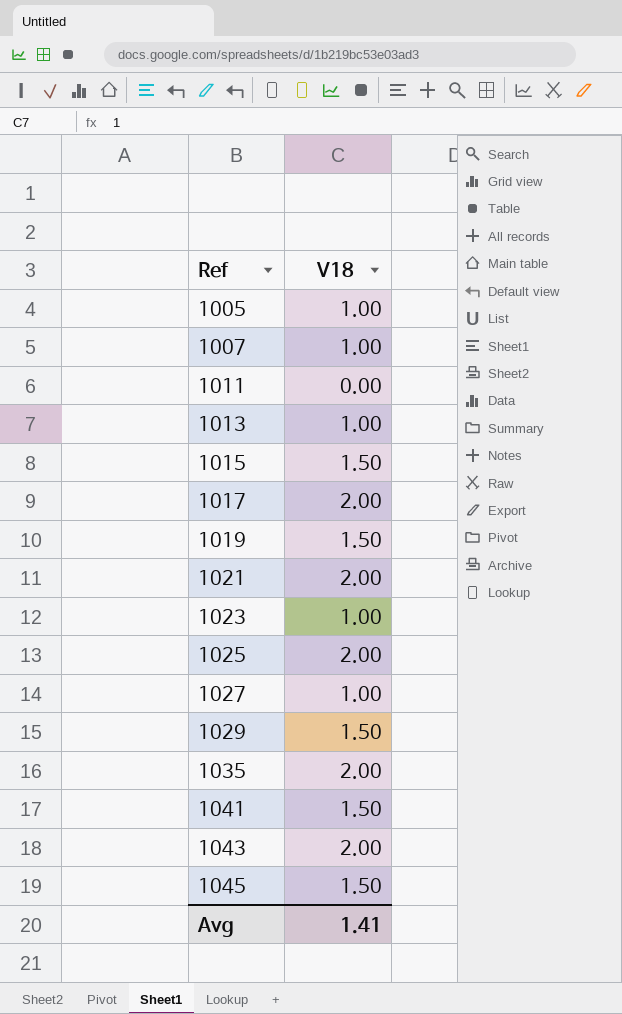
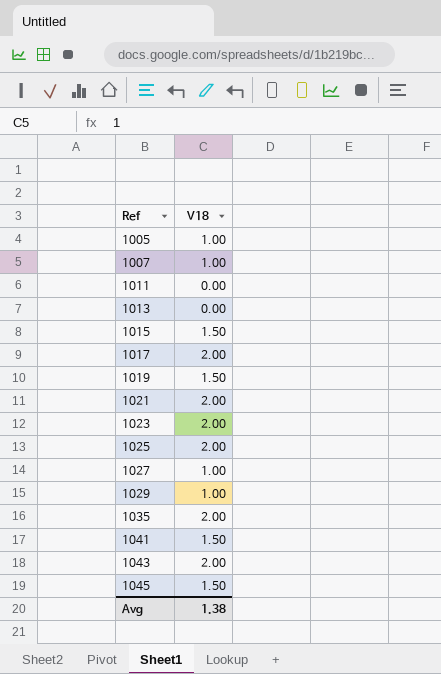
1013 | V18: 1.00 -> 0.00
1023 | V18: 1.00 -> 2.00
1029 | V18: 1.50 -> 1.00
Avg | V18: 1.41 -> 1.38

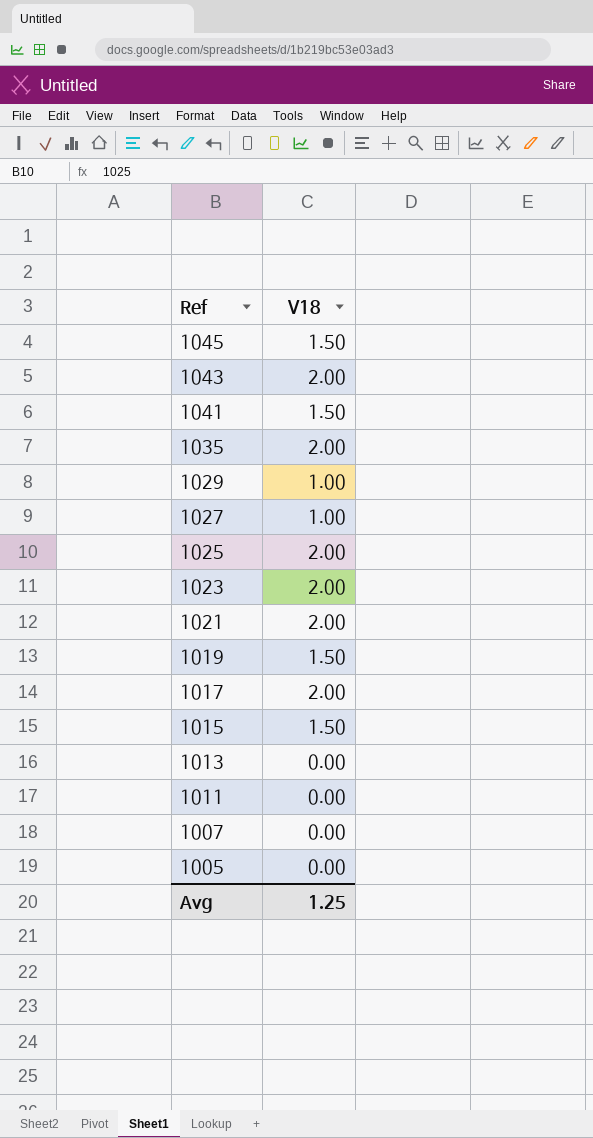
row order: Ref ascending -> Ref descending
1007 | V18: 1.00 -> 0.00
1005 | V18: 1.00 -> 0.00
Avg | V18: 1.38 -> 1.25

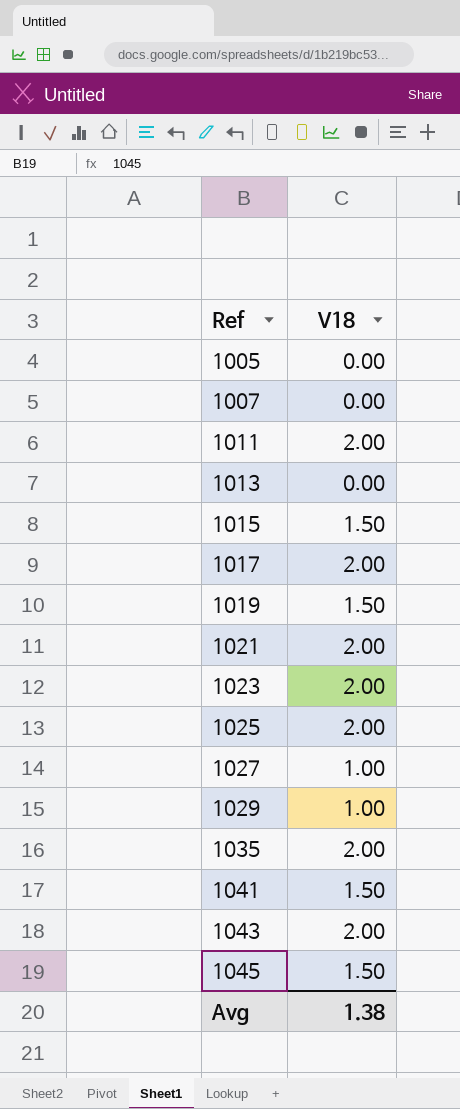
row order: Ref descending -> Ref ascending
1011 | V18: 0.00 -> 2.00
Avg | V18: 1.25 -> 1.38

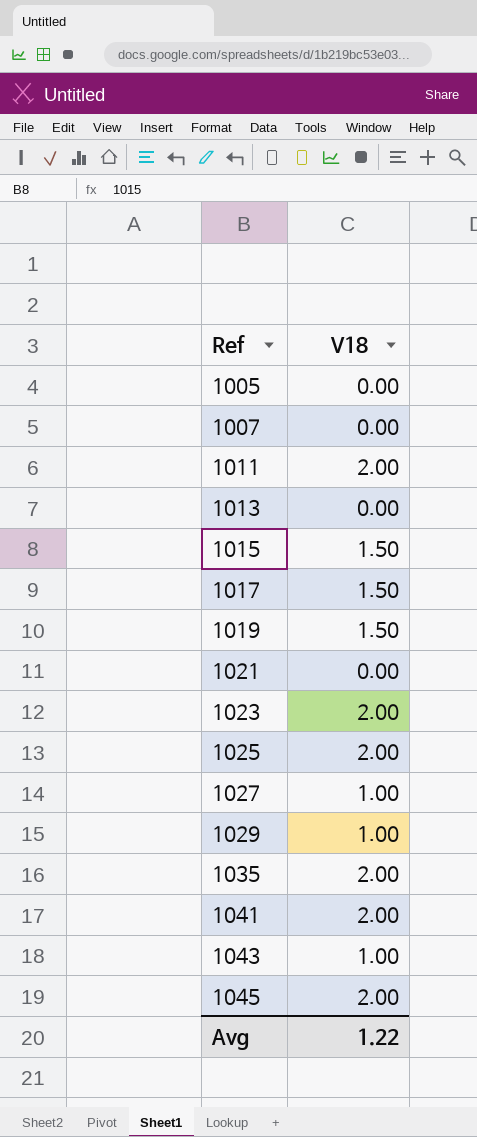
1017 | V18: 2.00 -> 1.50
1021 | V18: 2.00 -> 0.00
1041 | V18: 1.50 -> 2.00
1043 | V18: 2.00 -> 1.00
1045 | V18: 1.50 -> 2.00
Avg | V18: 1.38 -> 1.22

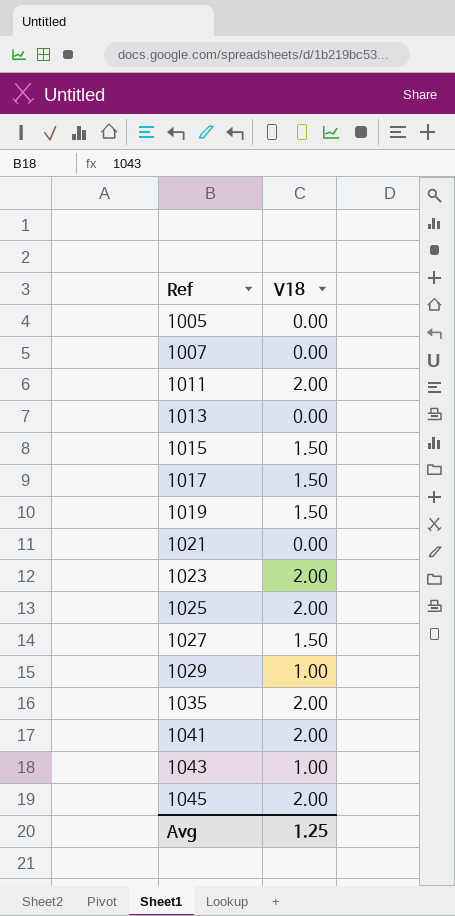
1027 | V18: 1.00 -> 1.50
Avg | V18: 1.22 -> 1.25

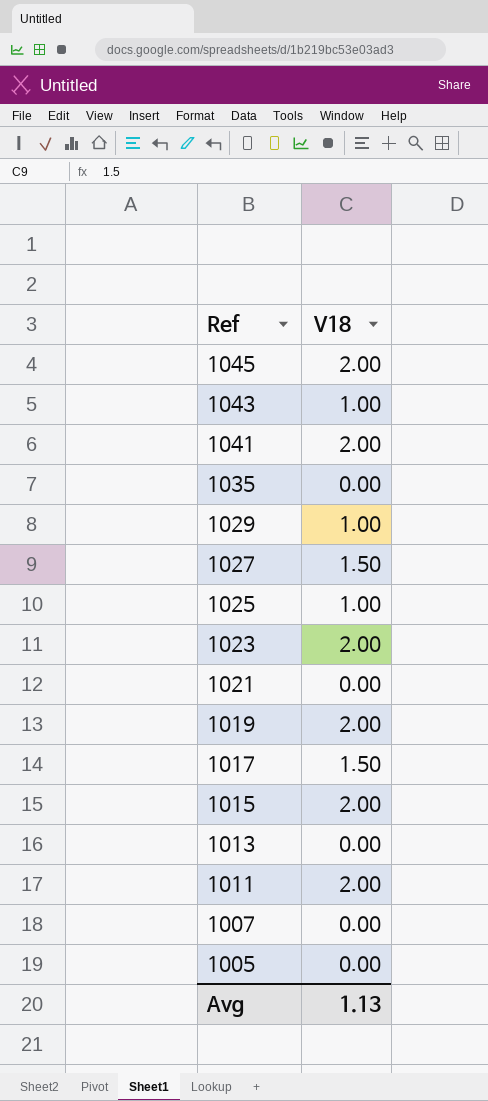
row order: Ref ascending -> Ref descending
1035 | V18: 2.00 -> 0.00
1025 | V18: 2.00 -> 1.00
1019 | V18: 1.50 -> 2.00
1015 | V18: 1.50 -> 2.00
Avg | V18: 1.25 -> 1.13

